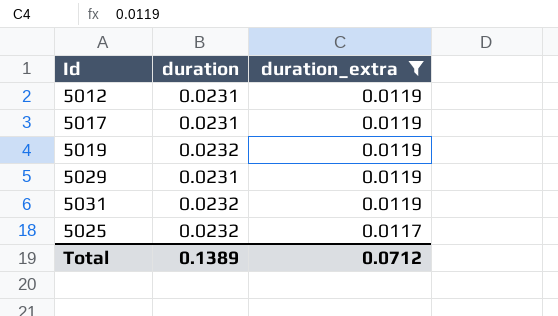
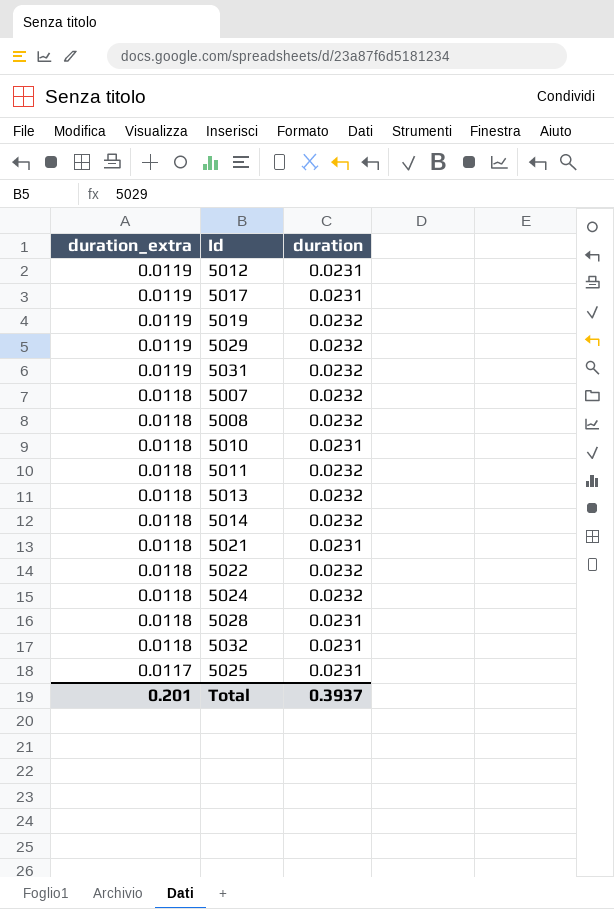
filter: duration_extra != 0.0118 -> none
column duration_extra | position: 3 -> 1
5029 | duration: 0.0231 -> 0.0232
5025 | duration: 0.0232 -> 0.0231
Total | duration_extra: 0.0712 -> 0.201
Total | duration: 0.1389 -> 0.3937

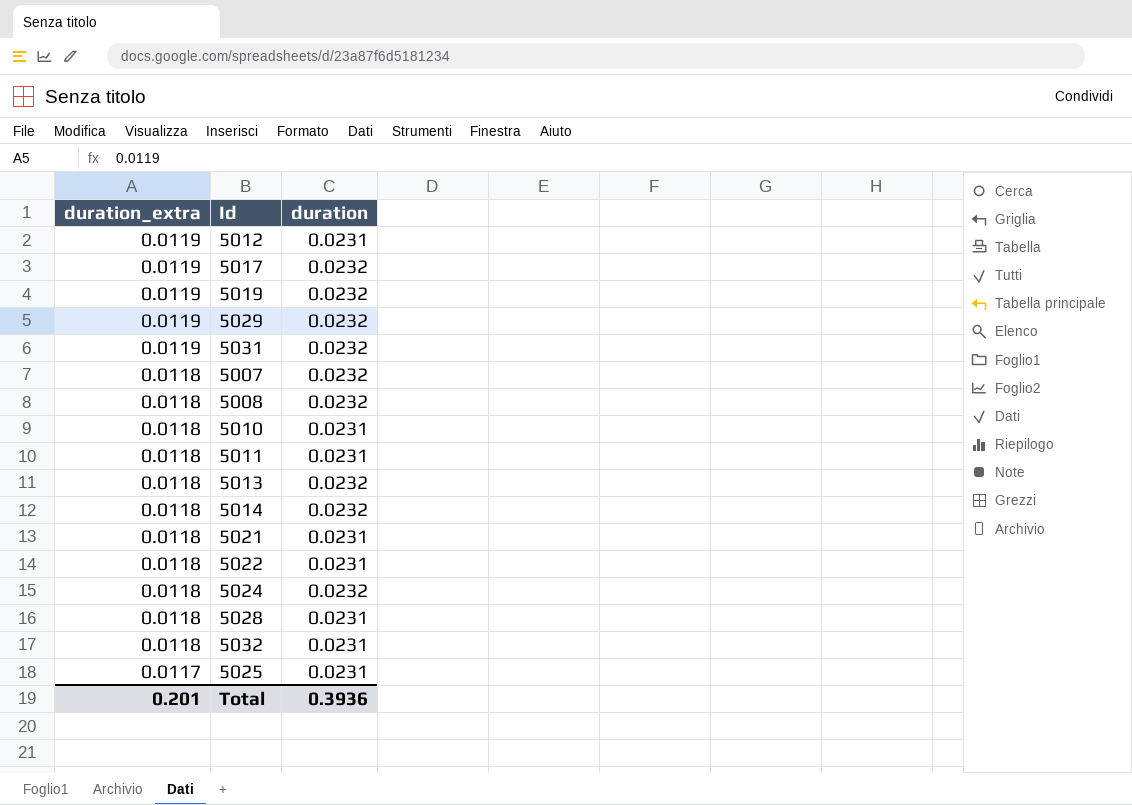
5017 | duration: 0.0231 -> 0.0232
5011 | duration: 0.0232 -> 0.0231
5022 | duration: 0.0232 -> 0.0231
Total | duration: 0.3937 -> 0.3936

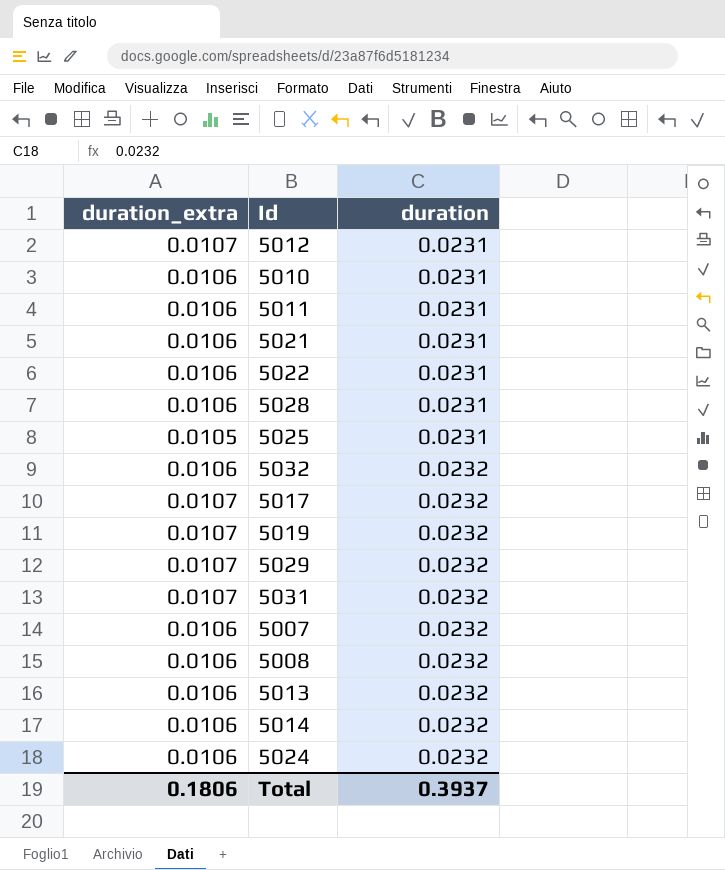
row order: duration_extra descending -> duration ascending
5012 | duration_extra: 0.0119 -> 0.0107
5010 | duration_extra: 0.0118 -> 0.0106
5011 | duration_extra: 0.0118 -> 0.0106
5021 | duration_extra: 0.0118 -> 0.0106
5022 | duration_extra: 0.0118 -> 0.0106
5028 | duration_extra: 0.0118 -> 0.0106
5025 | duration_extra: 0.0117 -> 0.0105
5032 | duration_extra: 0.0118 -> 0.0106
5032 | duration: 0.0231 -> 0.0232
5017 | duration_extra: 0.0119 -> 0.0107
5019 | duration_extra: 0.0119 -> 0.0107
5029 | duration_extra: 0.0119 -> 0.0107
5031 | duration_extra: 0.0119 -> 0.0107
5007 | duration_extra: 0.0118 -> 0.0106
5008 | duration_extra: 0.0118 -> 0.0106
5013 | duration_extra: 0.0118 -> 0.0106
5014 | duration_extra: 0.0118 -> 0.0106
5024 | duration_extra: 0.0118 -> 0.0106
Total | duration_extra: 0.201 -> 0.1806
Total | duration: 0.3936 -> 0.3937

